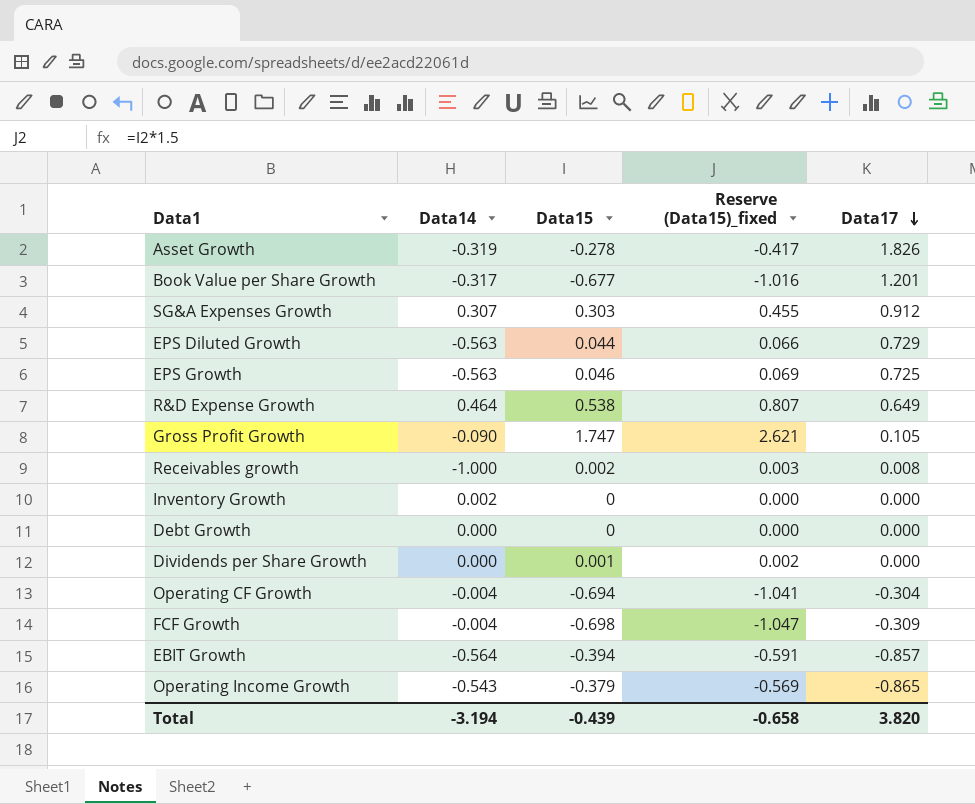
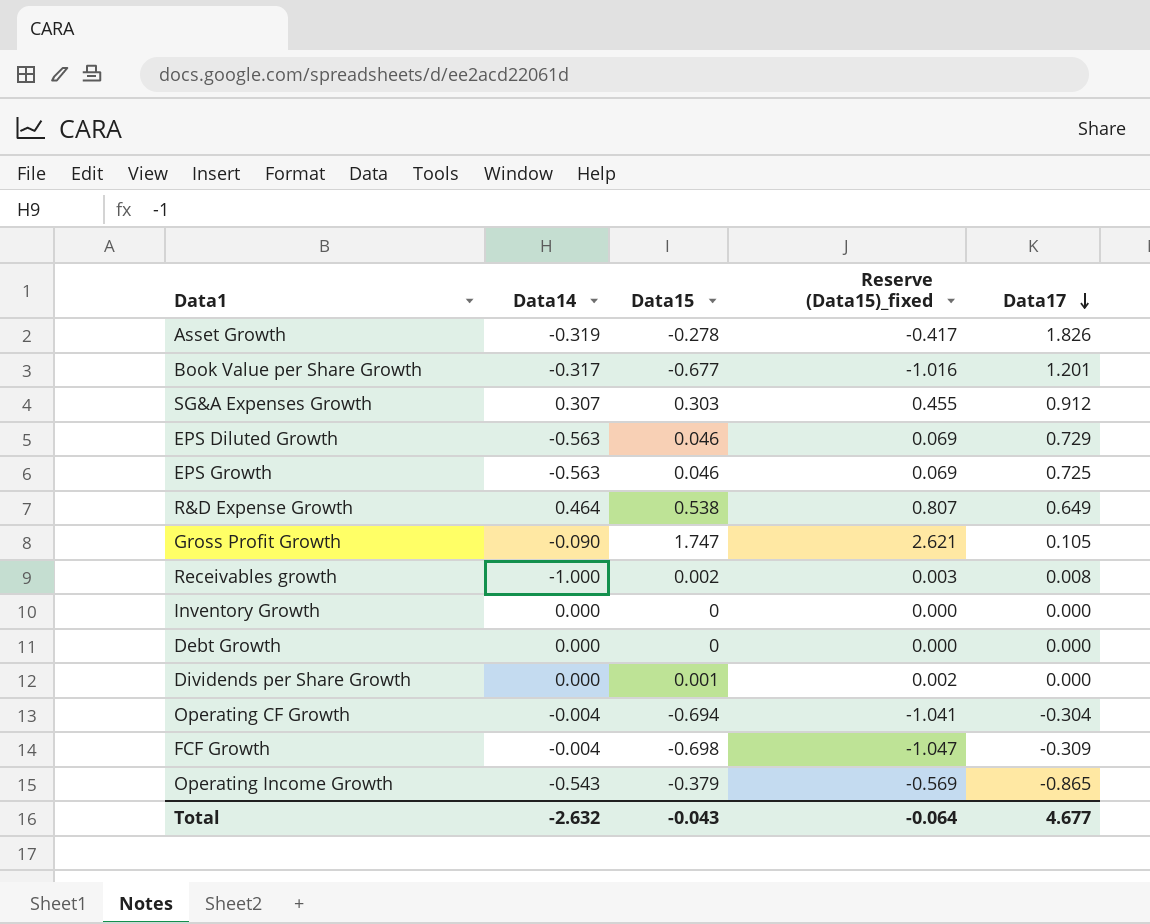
row EBIT Growth: -0.564 | -0.394 | -0.591 | -0.857 -> none
EPS Diluted Growth | Data15: 0.044 -> 0.046
EPS Diluted Growth | Reserve (Data15)_fixed: 0.066 -> 0.069
Inventory Growth | Data14: 0.002 -> 0.000
Total | Data14: -3.194 -> -2.632
Total | Data15: -0.439 -> -0.043
Total | Reserve (Data15)_fixed: -0.658 -> -0.064
Total | Data17: 3.820 -> 4.677

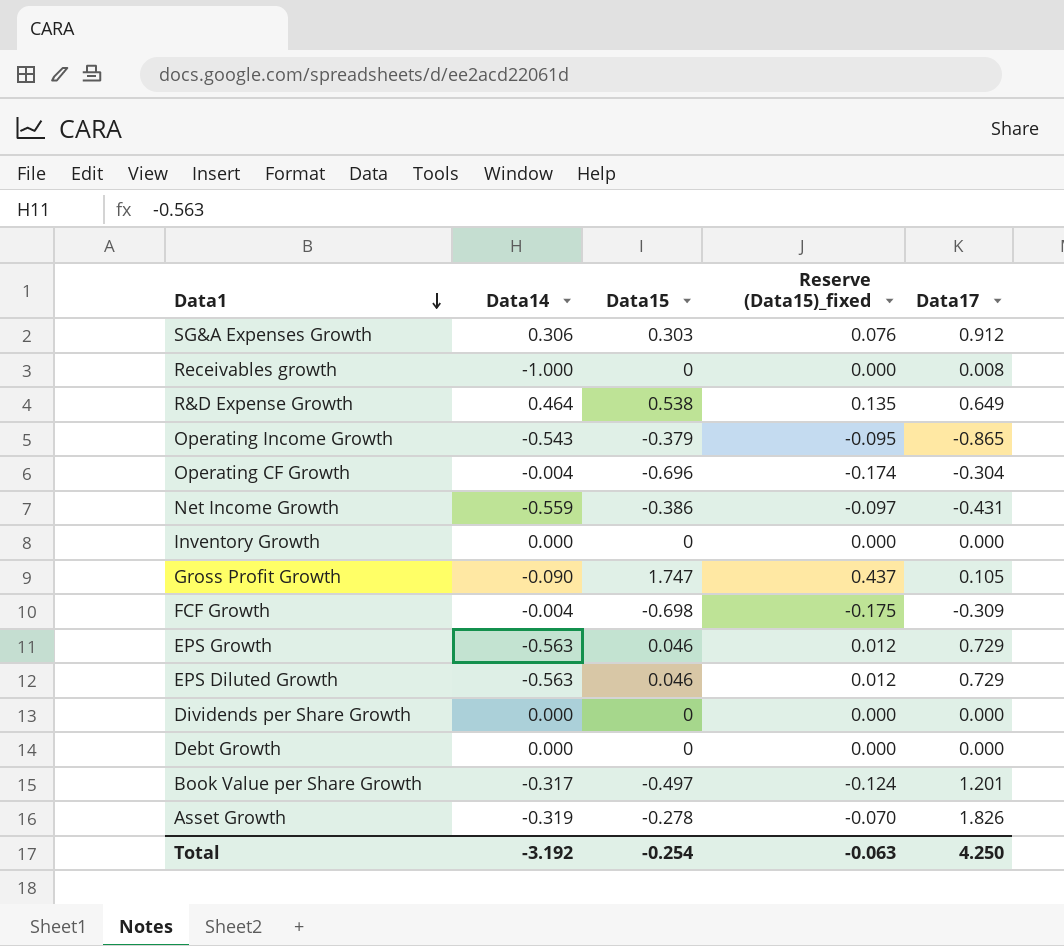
row order: Data17 descending -> Data1 descending
column Reserve (Data15)_fixed | formula: [Data15] * 1.5 -> [Data15] * 0.25
SG&A Expenses Growth | Data14: 0.307 -> 0.306
Receivables growth | Data15: 0.002 -> 0
Operating CF Growth | Data15: -0.694 -> -0.696
row Net Income Growth: none -> -0.559 | -0.386 | -0.097 | -0.431
EPS Growth | Data17: 0.725 -> 0.729
Dividends per Share Growth | Data15: 0.001 -> 0
Book Value per Share Growth | Data15: -0.677 -> -0.497
Total | Data14: -2.632 -> -3.192
Total | Data15: -0.043 -> -0.254
Total | Reserve (Data15)_fixed: -0.064 -> -0.063
Total | Data17: 4.677 -> 4.250

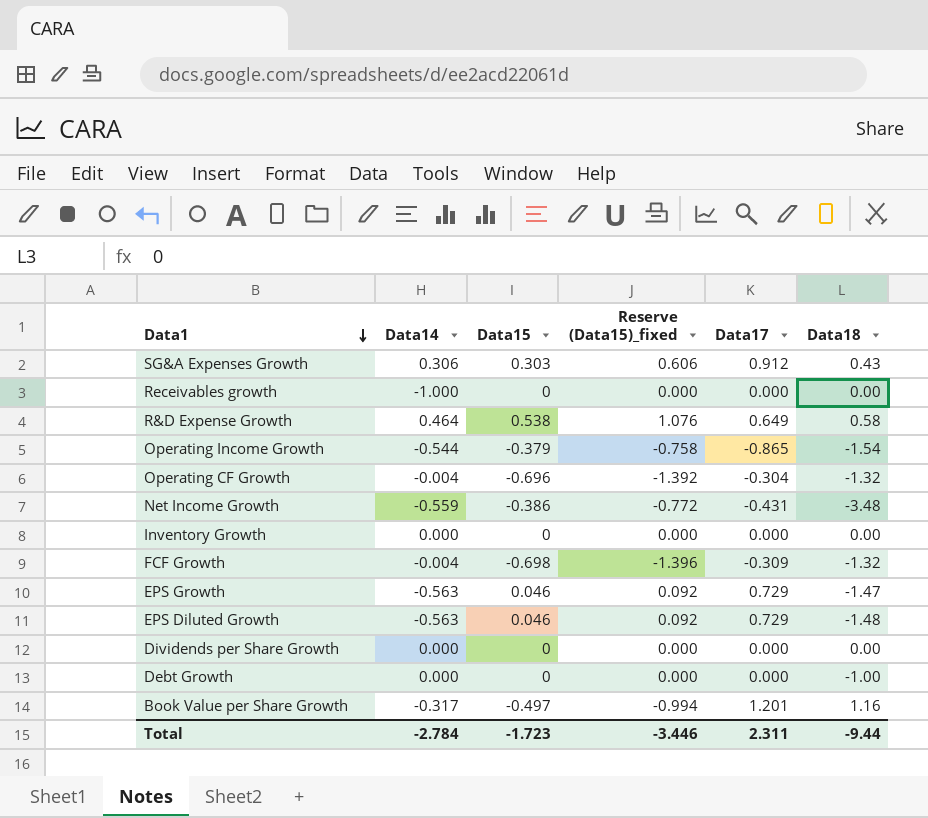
column Reserve (Data15)_fixed | formula: [Data15] * 0.25 -> [Data15] * 2
column Data18 | position: none -> 6
row Gross Profit Growth: -0.090 | 1.747 | 0.437 | 0.105 -> none
row Asset Growth: -0.319 | -0.278 | -0.070 | 1.826 -> none
Receivables growth | Data17: 0.008 -> 0.000
Operating Income Growth | Data14: -0.543 -> -0.544
Total | Data14: -3.192 -> -2.784
Total | Data15: -0.254 -> -1.723
Total | Reserve (Data15)_fixed: -0.063 -> -3.446
Total | Data17: 4.250 -> 2.311

